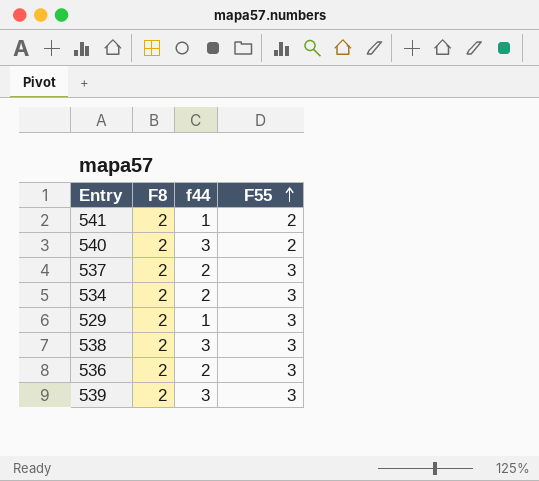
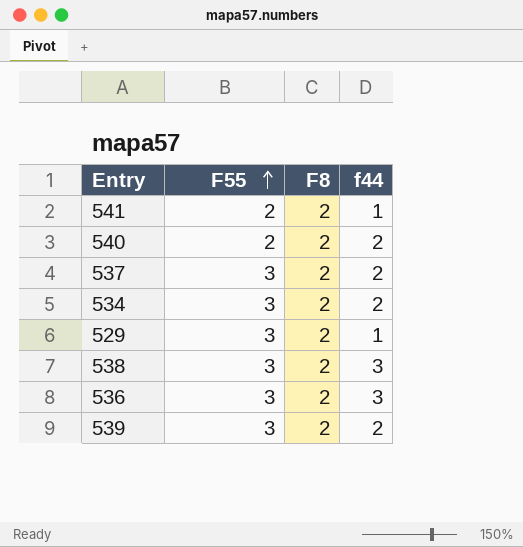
column F55 | position: 4 -> 2
540 | f44: 3 -> 2
536 | f44: 2 -> 3
539 | f44: 3 -> 2

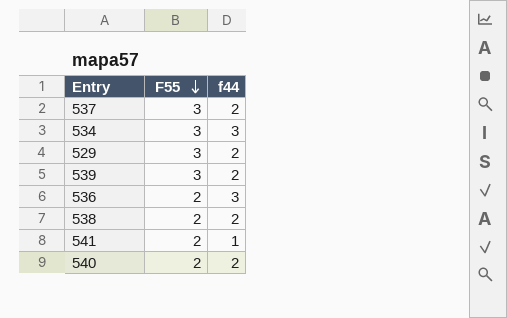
row order: F55 ascending -> F55 descending
column F8 | position: 3 -> none
534 | f44: 2 -> 3
529 | f44: 1 -> 2
536 | F55: 3 -> 2
538 | F55: 3 -> 2
538 | f44: 3 -> 2

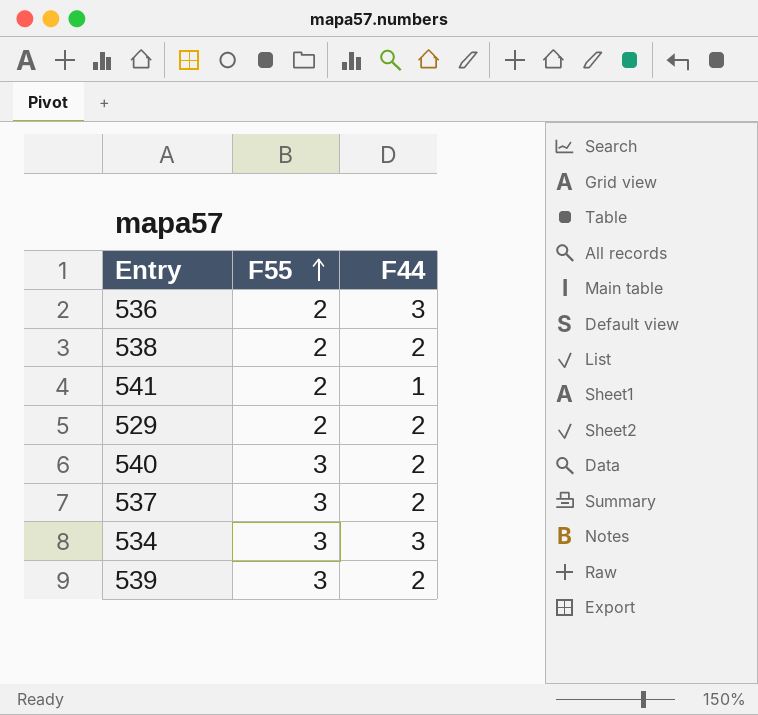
row order: F55 descending -> F55 ascending
column name: f44 -> F44
529 | F55: 3 -> 2
540 | F55: 2 -> 3

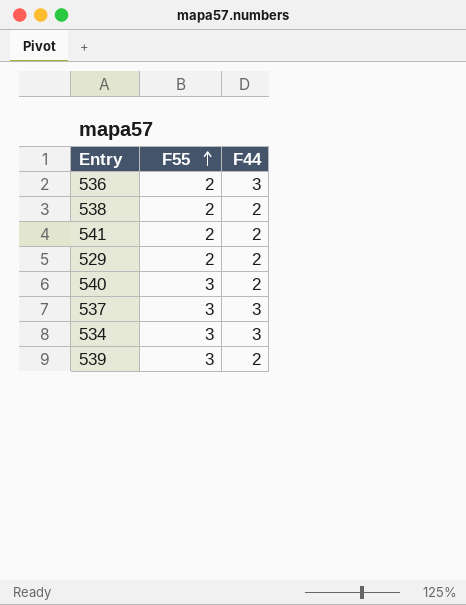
541 | F44: 1 -> 2
537 | F44: 2 -> 3

